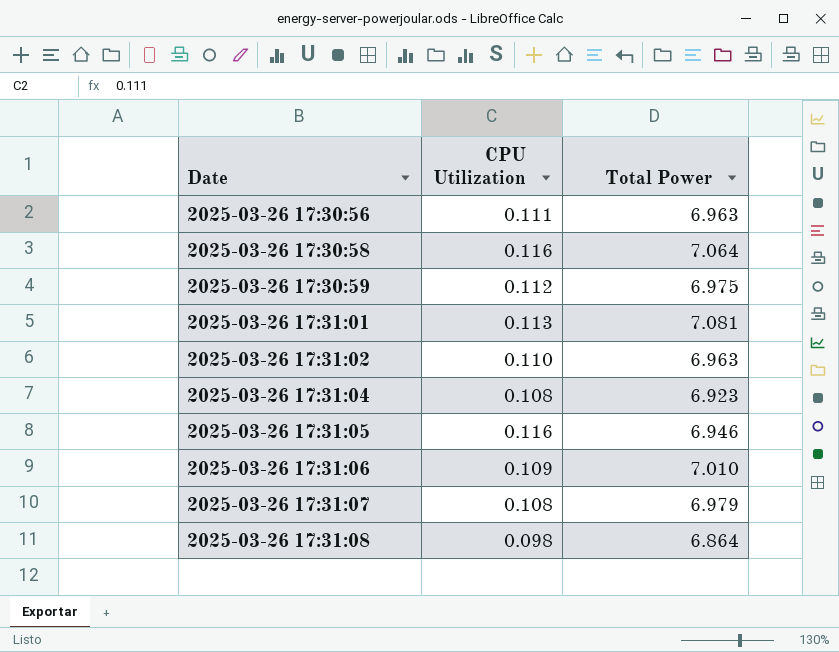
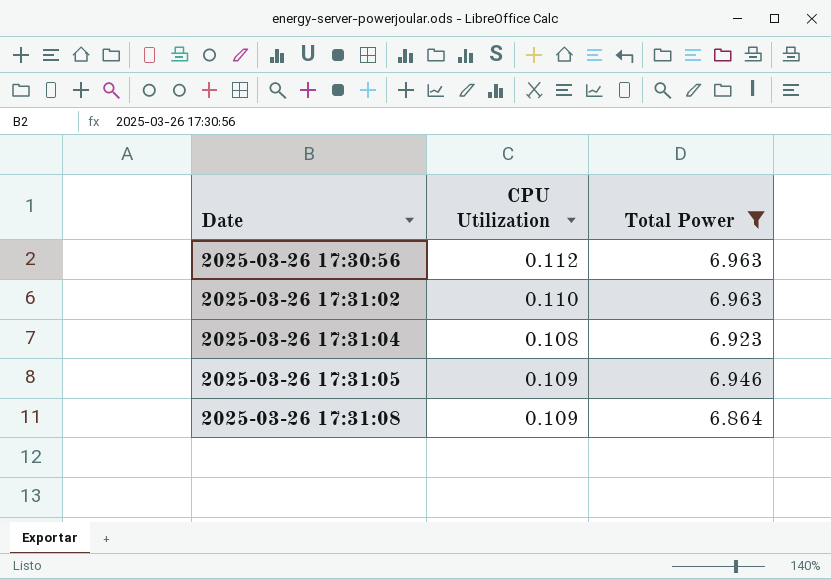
filter: none -> Total Power <= 6.963
2025-03-26 17:30:56 | CPU Utilization: 0.111 -> 0.112
2025-03-26 17:31:05 | CPU Utilization: 0.116 -> 0.109
2025-03-26 17:31:08 | CPU Utilization: 0.098 -> 0.109

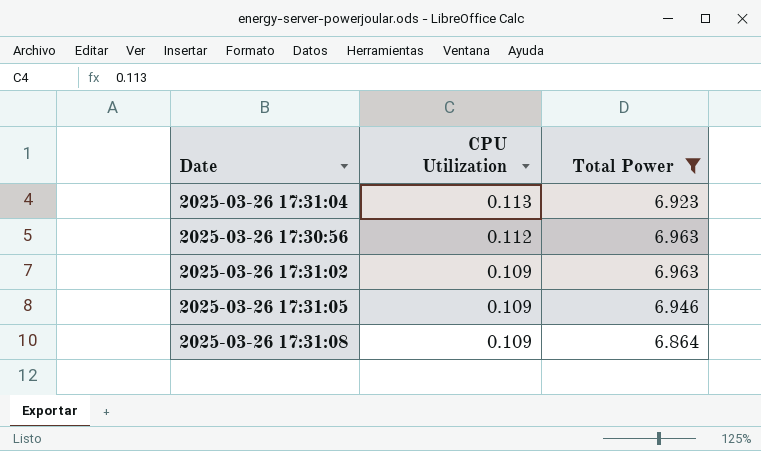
row order: Date ascending -> CPU Utilization descending
2025-03-26 17:31:04 | CPU Utilization: 0.108 -> 0.113
2025-03-26 17:31:02 | CPU Utilization: 0.110 -> 0.109

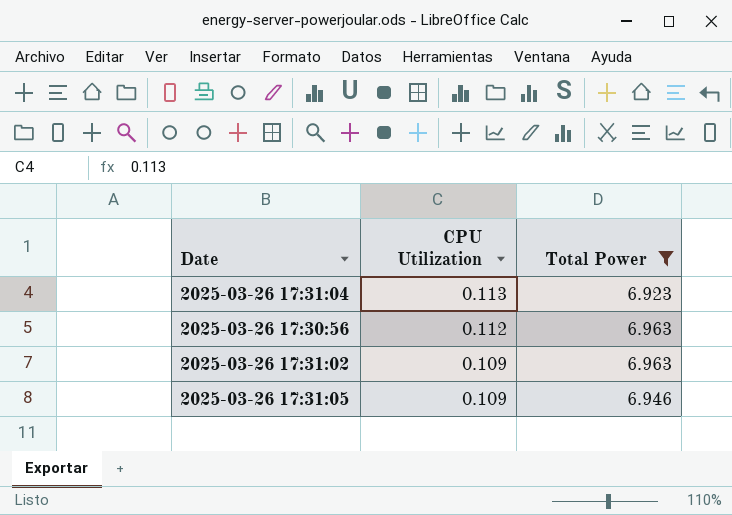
row 2025-03-26 17:31:08: 0.109 | 6.864 -> none

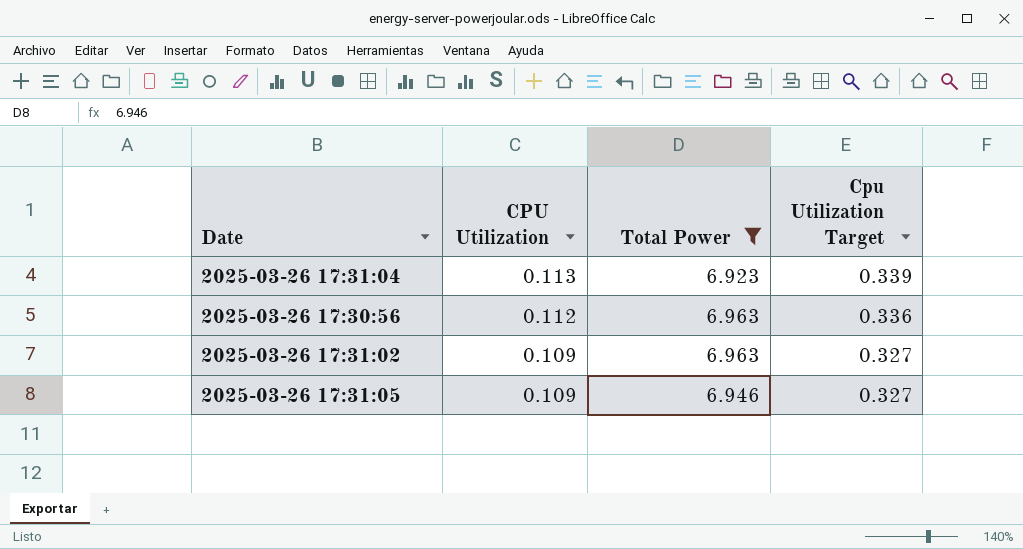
column Cpu Utilization Target | formula: none -> [CPU Utilization] * 3

